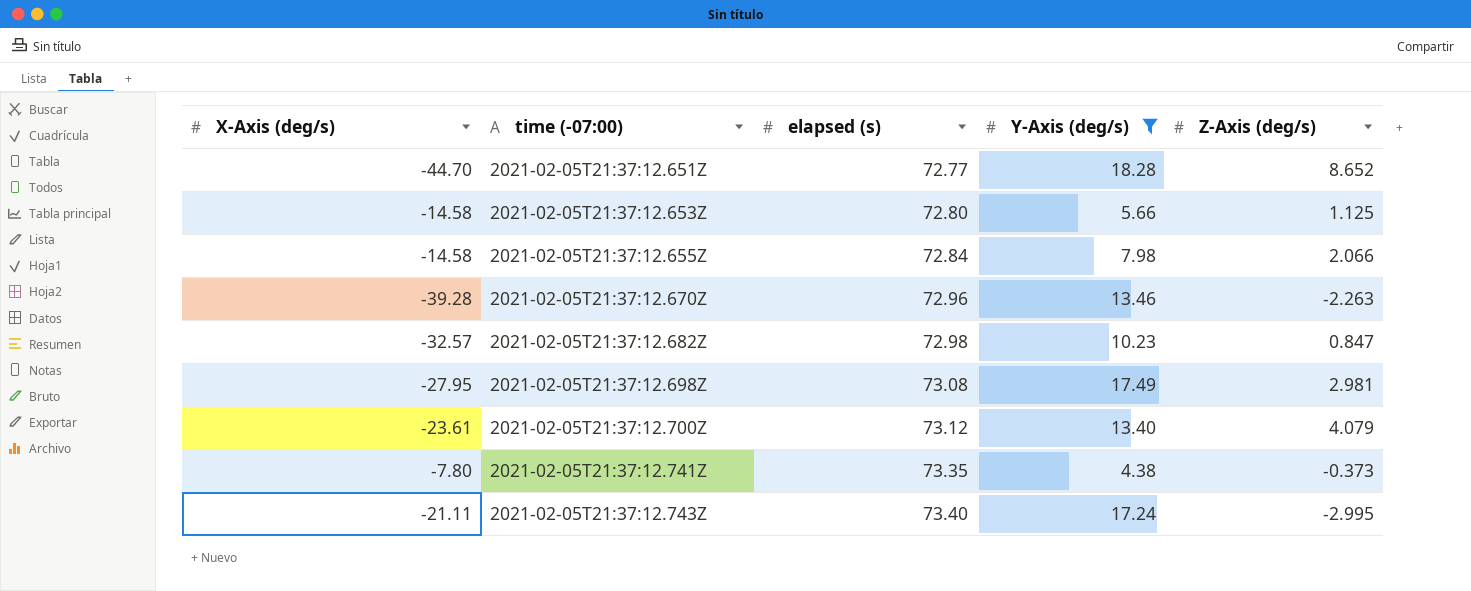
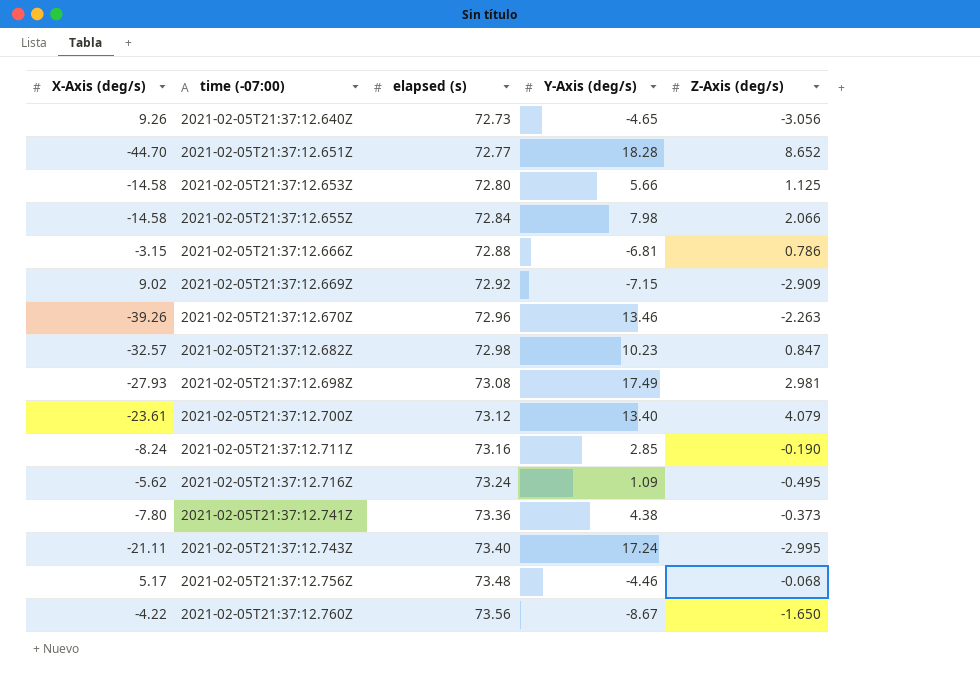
filter: Y-Axis (deg/s) >= 4.38 -> none
2021-02-05T21:37:12.670Z | X-Axis (deg/s): -39.28 -> -39.26
2021-02-05T21:37:12.698Z | X-Axis (deg/s): -27.95 -> -27.93
2021-02-05T21:37:12.741Z | elapsed (s): 73.35 -> 73.36

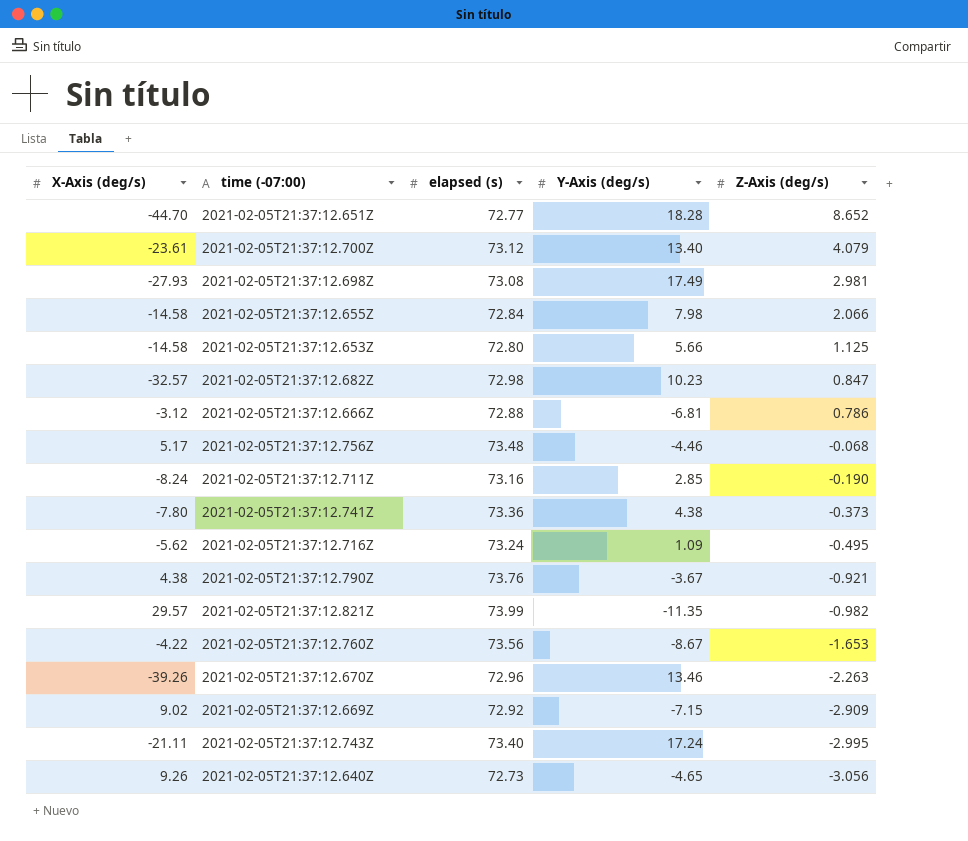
row order: time (-07:00) ascending -> Z-Axis (deg/s) descending
2021-02-05T21:37:12.666Z | X-Axis (deg/s): -3.15 -> -3.12
row 2021-02-05T21:37:12.790Z: none -> 4.38 | 73.76 | -3.67 | -0.921
row 2021-02-05T21:37:12.821Z: none -> 29.57 | 73.99 | -11.35 | -0.982
2021-02-05T21:37:12.760Z | Z-Axis (deg/s): -1.650 -> -1.653

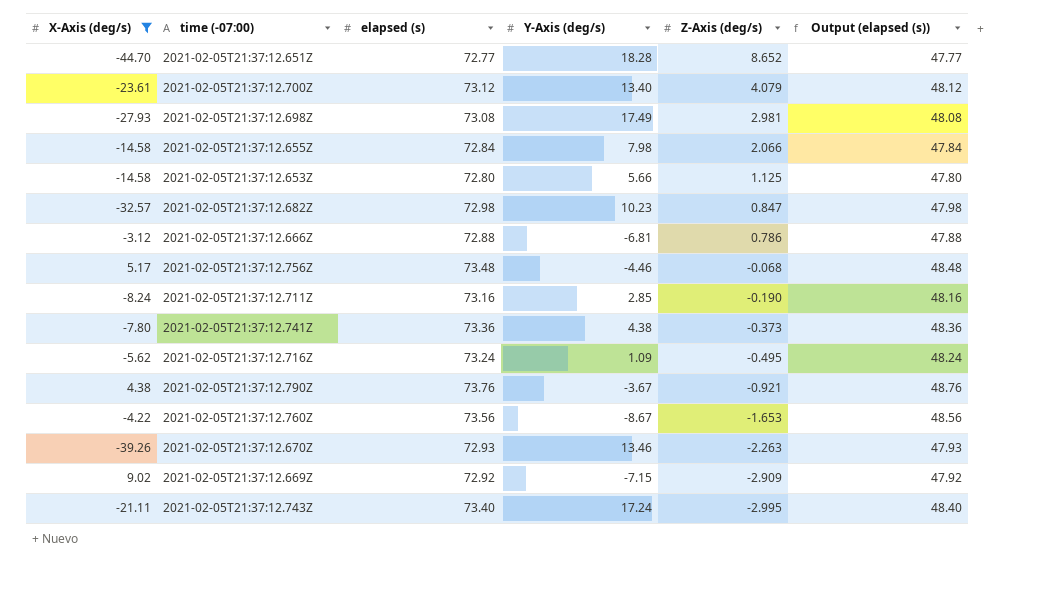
filter: none -> X-Axis (deg/s) <= 9.02
column Output (elapsed (s)) | formula: none -> [elapsed (s)] - 25
2021-02-05T21:37:12.670Z | elapsed (s): 72.96 -> 72.93

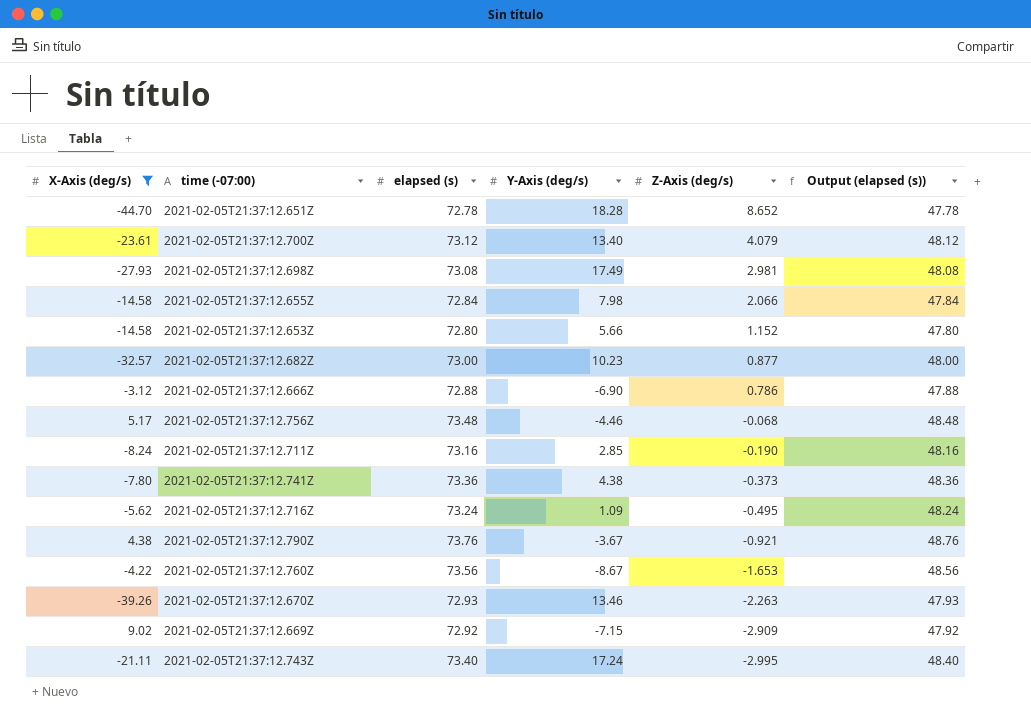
2021-02-05T21:37:12.651Z | elapsed (s): 72.77 -> 72.78
2021-02-05T21:37:12.651Z | Output (elapsed (s)): 47.77 -> 47.78
2021-02-05T21:37:12.653Z | Z-Axis (deg/s): 1.125 -> 1.152
2021-02-05T21:37:12.682Z | elapsed (s): 72.98 -> 73.00
2021-02-05T21:37:12.682Z | Z-Axis (deg/s): 0.847 -> 0.877
2021-02-05T21:37:12.682Z | Output (elapsed (s)): 47.98 -> 48.00
2021-02-05T21:37:12.666Z | Y-Axis (deg/s): -6.81 -> -6.90

